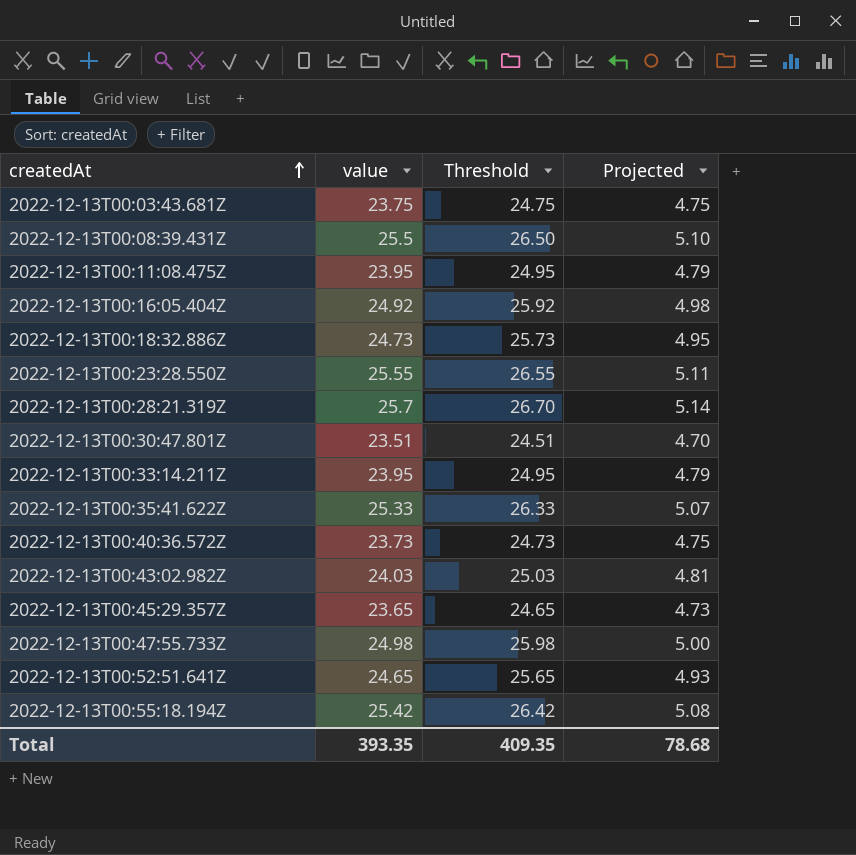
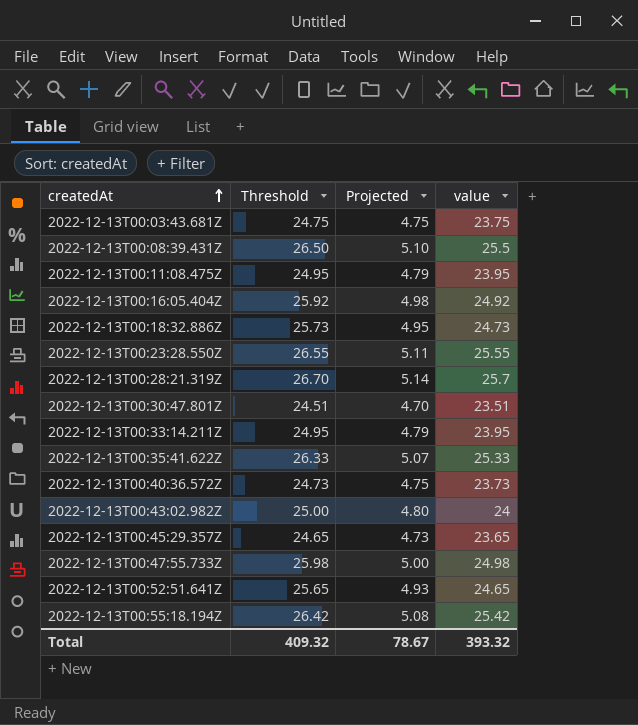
column value | position: 2 -> 4
2022-12-13T00:43:02.982Z | Threshold: 25.03 -> 25.00
2022-12-13T00:43:02.982Z | Projected: 4.81 -> 4.80
2022-12-13T00:43:02.982Z | value: 24.03 -> 24
Total | Threshold: 409.35 -> 409.32
Total | Projected: 78.68 -> 78.67
Total | value: 393.35 -> 393.32

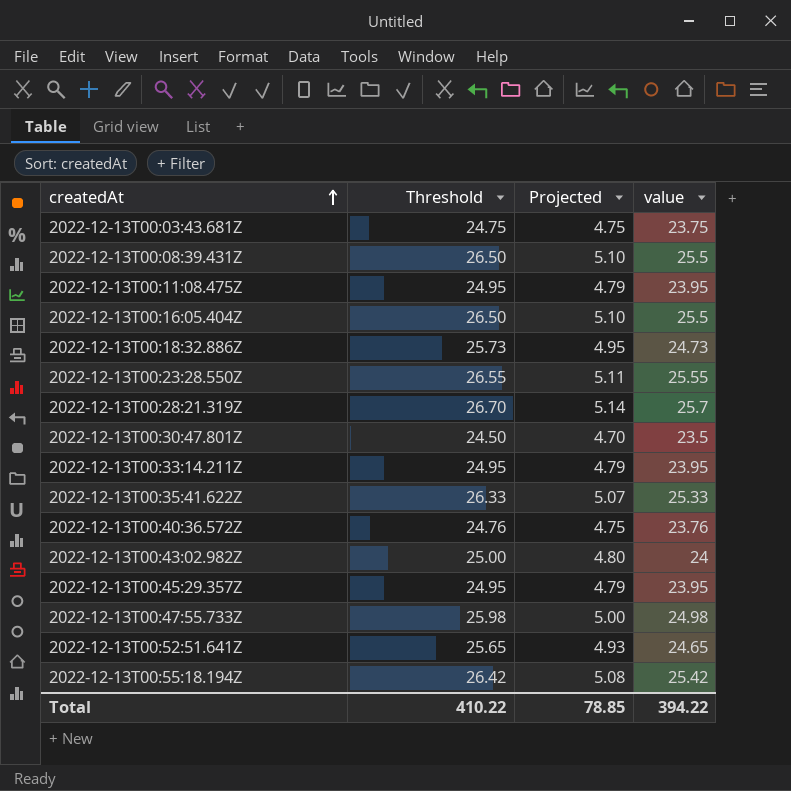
2022-12-13T00:16:05.404Z | Threshold: 25.92 -> 26.50
2022-12-13T00:16:05.404Z | Projected: 4.98 -> 5.10
2022-12-13T00:16:05.404Z | value: 24.92 -> 25.5
2022-12-13T00:30:47.801Z | Threshold: 24.51 -> 24.50
2022-12-13T00:30:47.801Z | value: 23.51 -> 23.5
2022-12-13T00:40:36.572Z | Threshold: 24.73 -> 24.76
2022-12-13T00:40:36.572Z | value: 23.73 -> 23.76
2022-12-13T00:45:29.357Z | Threshold: 24.65 -> 24.95
2022-12-13T00:45:29.357Z | Projected: 4.73 -> 4.79
2022-12-13T00:45:29.357Z | value: 23.65 -> 23.95
Total | Threshold: 409.32 -> 410.22
Total | Projected: 78.67 -> 78.85
Total | value: 393.32 -> 394.22

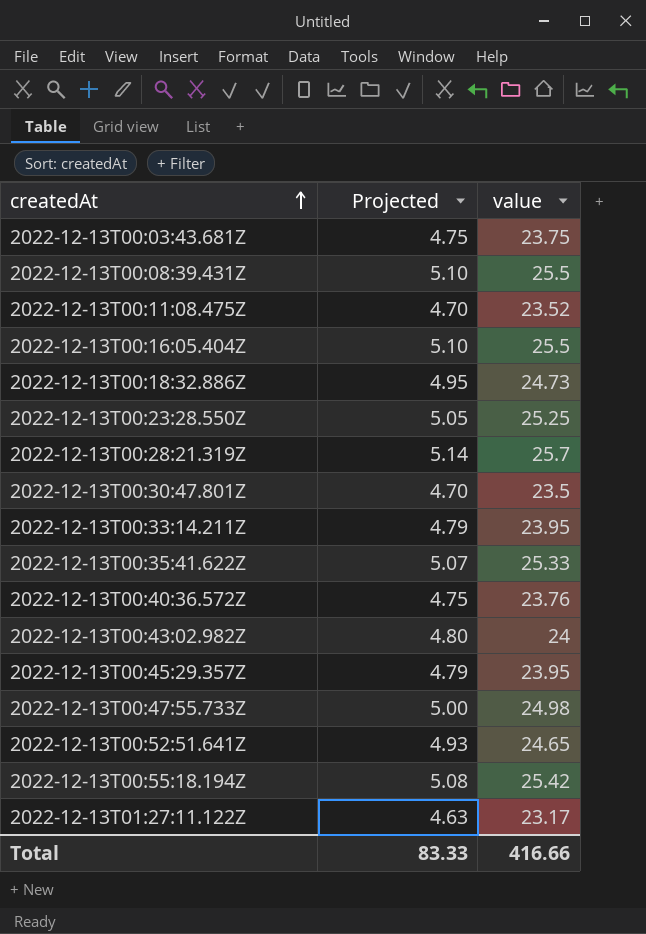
column Threshold | formula: [value] + 1 -> none
2022-12-13T00:11:08.475Z | Projected: 4.79 -> 4.70
2022-12-13T00:11:08.475Z | value: 23.95 -> 23.52
2022-12-13T00:23:28.550Z | Projected: 5.11 -> 5.05
2022-12-13T00:23:28.550Z | value: 25.55 -> 25.25
row 2022-12-13T01:27:11.122Z: none -> 4.63 | 23.17
Total | Projected: 78.85 -> 83.33
Total | value: 394.22 -> 416.66

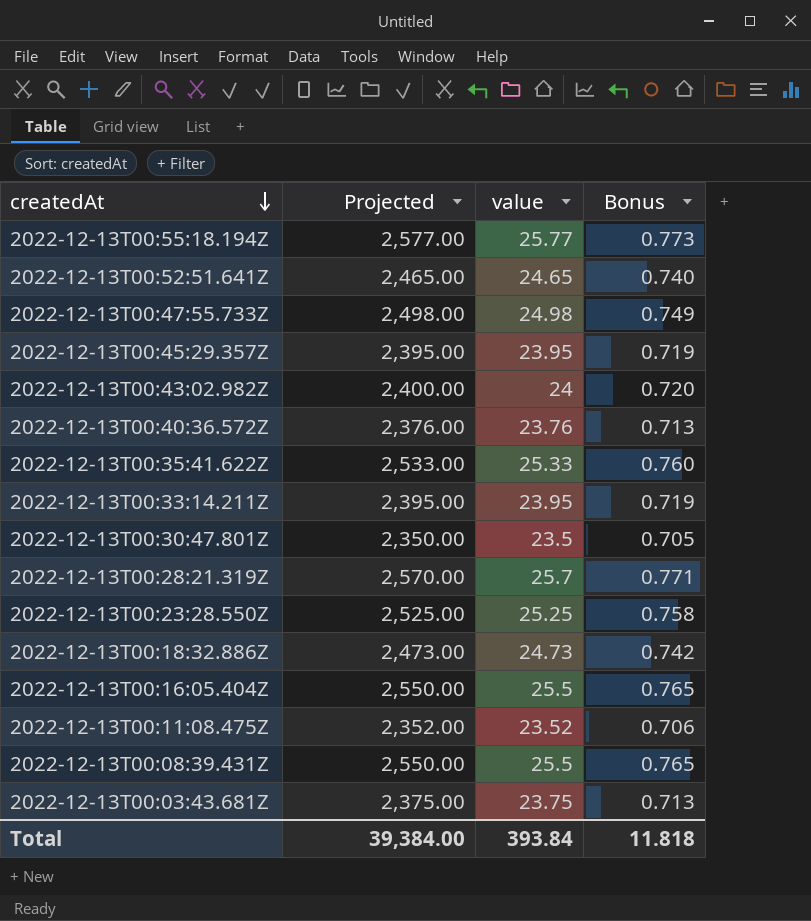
row order: createdAt ascending -> createdAt descending
column Projected | formula: [value] * 0.2 -> [value] * 100
column Bonus | formula: none -> [value] * 0.03
row 2022-12-13T01:27:11.122Z: 4.63 | 23.17 -> none
2022-12-13T00:55:18.194Z | value: 25.42 -> 25.77
Total | Projected: 83.33 -> 39,384.00
Total | value: 416.66 -> 393.84

